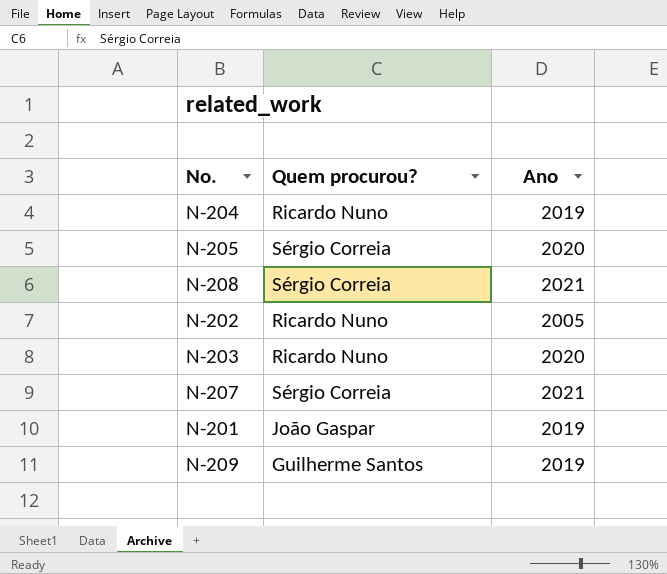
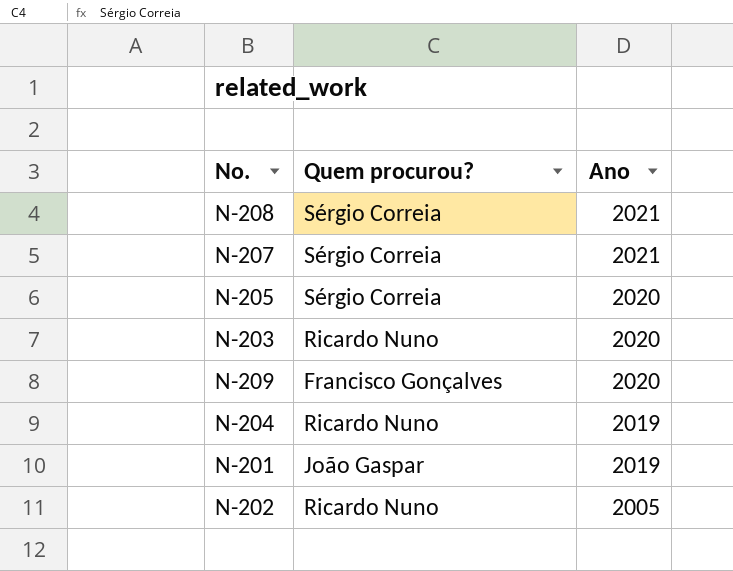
row order: none -> Ano descending
N-209 | Quem procurou?: Guilherme Santos -> Francisco Gonçalves
N-209 | Ano: 2019 -> 2020

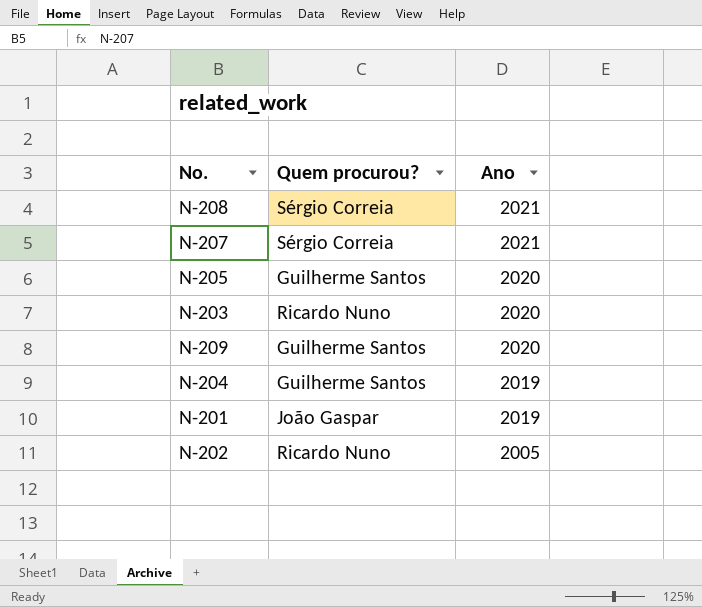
N-205 | Quem procurou?: Sérgio Correia -> Guilherme Santos
N-209 | Quem procurou?: Francisco Gonçalves -> Guilherme Santos
N-204 | Quem procurou?: Ricardo Nuno -> Guilherme Santos

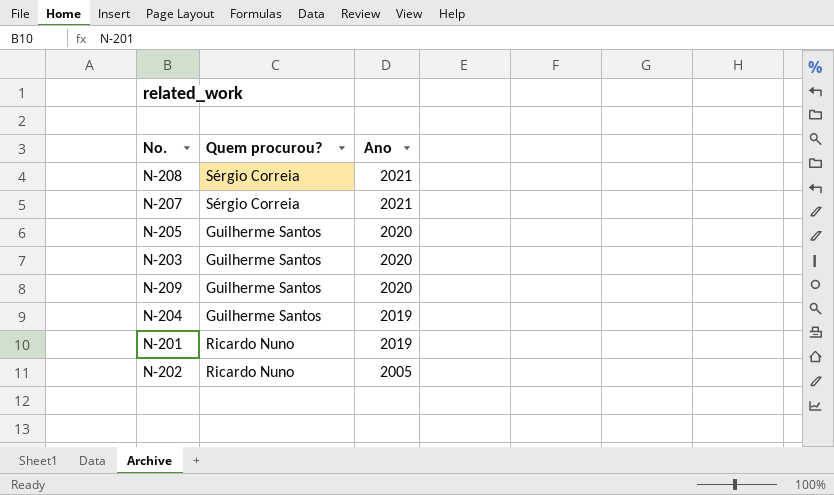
N-203 | Quem procurou?: Ricardo Nuno -> Guilherme Santos
N-201 | Quem procurou?: João Gaspar -> Ricardo Nuno

